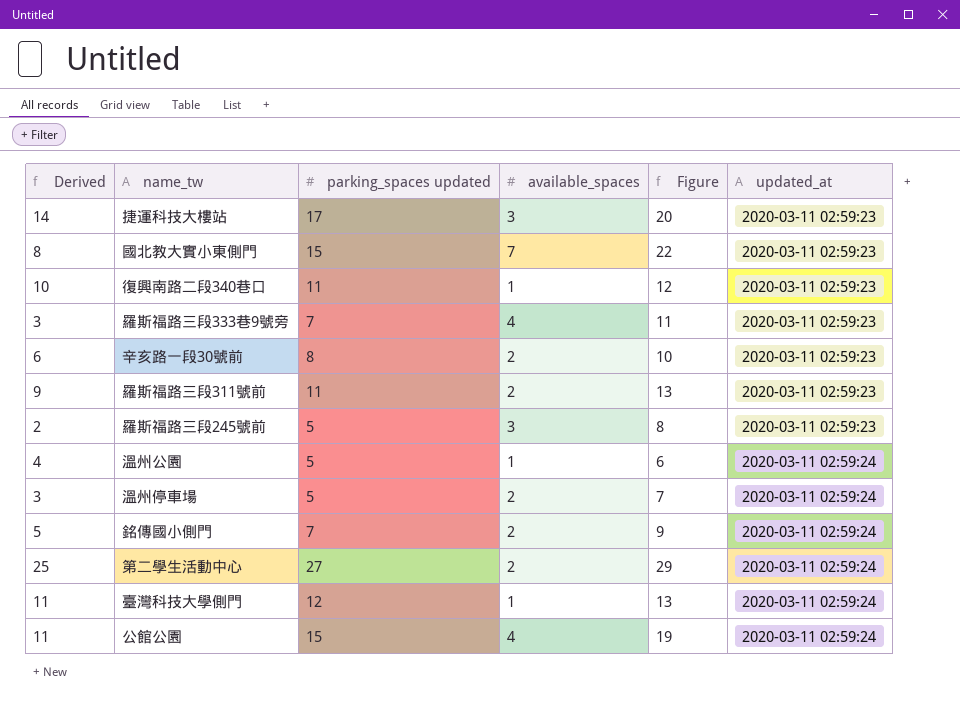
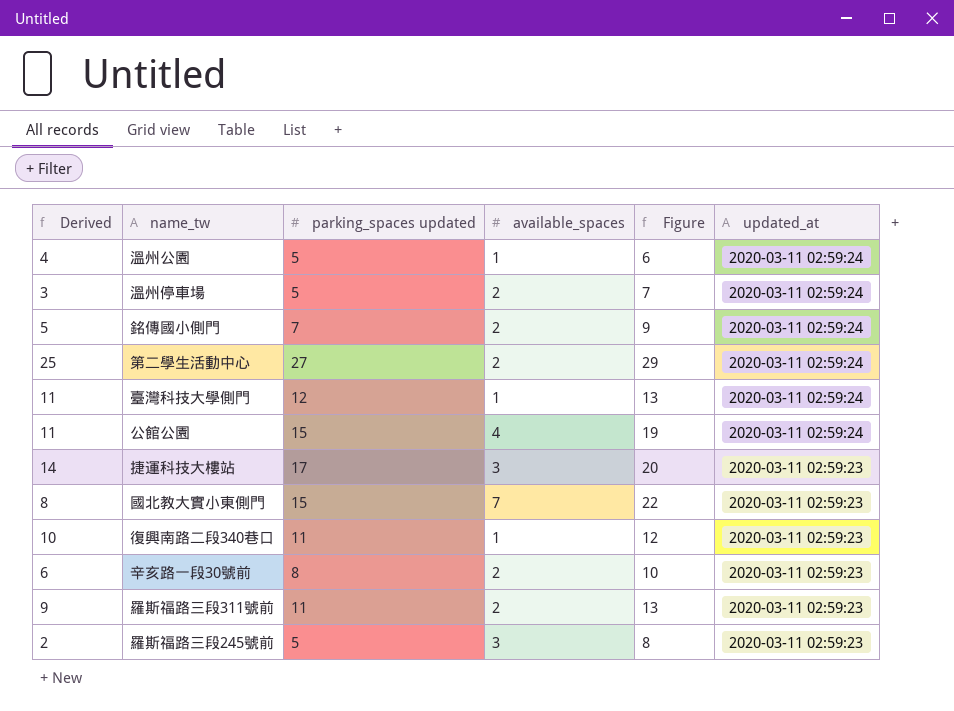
row order: updated_at ascending -> updated_at descending
row 羅斯福路三段333巷9號旁: 3 | 7 | 4 | 11 | 2020-03-11 02:59:23 -> none

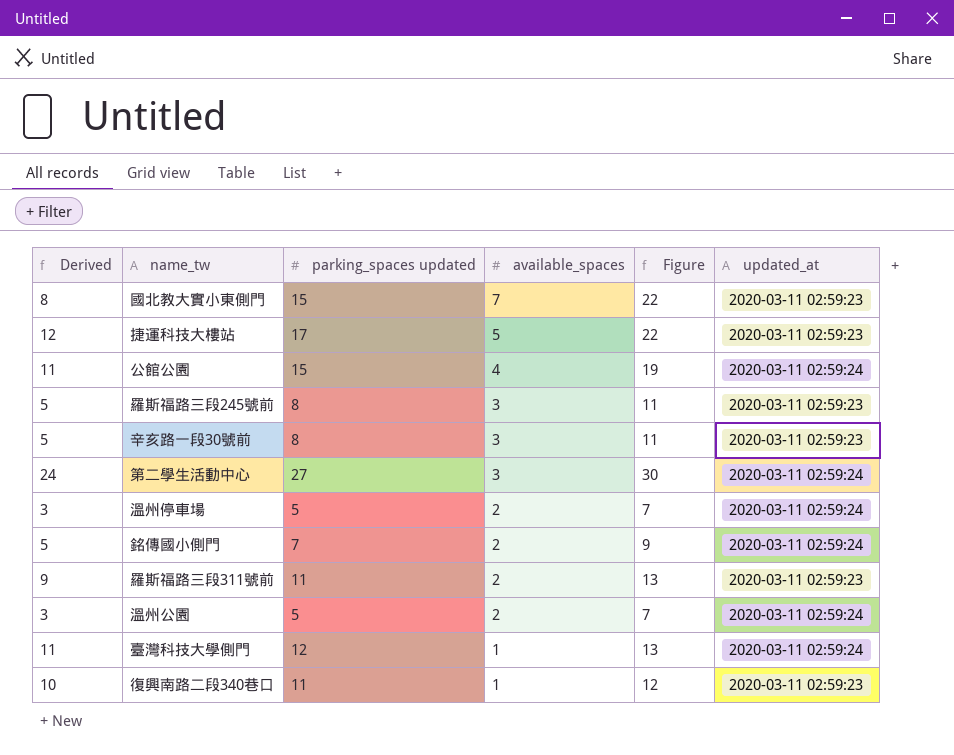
row order: updated_at descending -> available_spaces descending
捷運科技大樓站 | Derived: 14 -> 12
捷運科技大樓站 | available_spaces: 3 -> 5
捷運科技大樓站 | Figure: 20 -> 22
羅斯福路三段245號前 | Derived: 2 -> 5
羅斯福路三段245號前 | parking_spaces updated: 5 -> 8
羅斯福路三段245號前 | Figure: 8 -> 11
辛亥路一段30號前 | Derived: 6 -> 5
辛亥路一段30號前 | available_spaces: 2 -> 3
辛亥路一段30號前 | Figure: 10 -> 11
第二學生活動中心 | Derived: 25 -> 24
第二學生活動中心 | available_spaces: 2 -> 3
第二學生活動中心 | Figure: 29 -> 30
溫州公園 | Derived: 4 -> 3
溫州公園 | available_spaces: 1 -> 2
溫州公園 | Figure: 6 -> 7

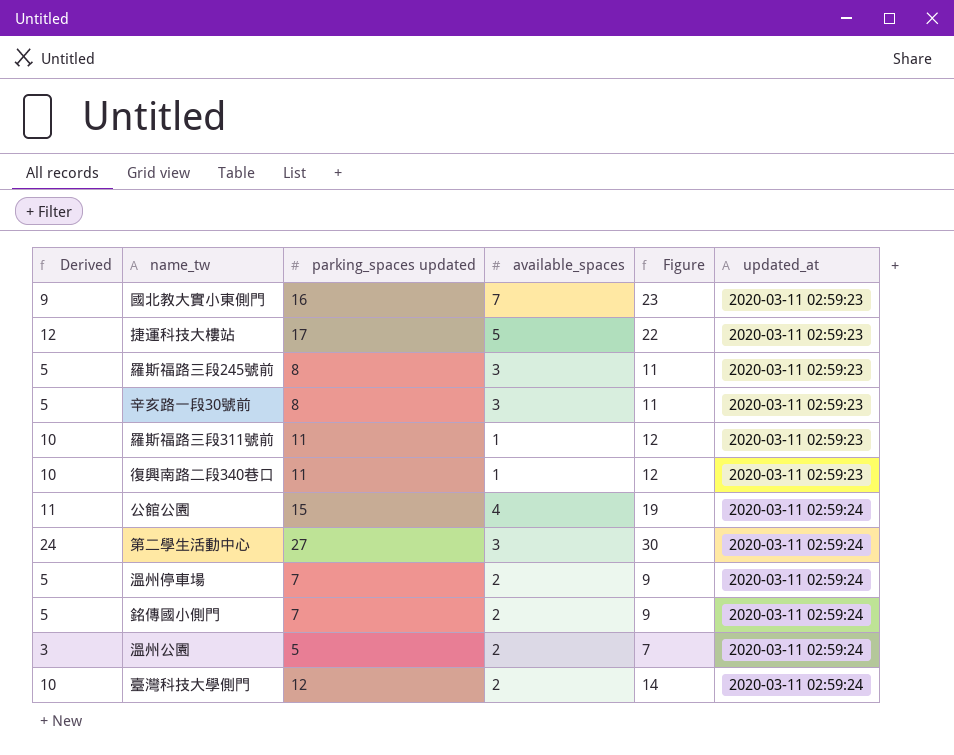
row order: available_spaces descending -> updated_at ascending
國北教大實小東側門 | Derived: 8 -> 9
國北教大實小東側門 | parking_spaces updated: 15 -> 16
國北教大實小東側門 | Figure: 22 -> 23
羅斯福路三段311號前 | Derived: 9 -> 10
羅斯福路三段311號前 | available_spaces: 2 -> 1
羅斯福路三段311號前 | Figure: 13 -> 12
溫州停車場 | Derived: 3 -> 5
溫州停車場 | parking_spaces updated: 5 -> 7
溫州停車場 | Figure: 7 -> 9
臺灣科技大學側門 | Derived: 11 -> 10
臺灣科技大學側門 | available_spaces: 1 -> 2
臺灣科技大學側門 | Figure: 13 -> 14

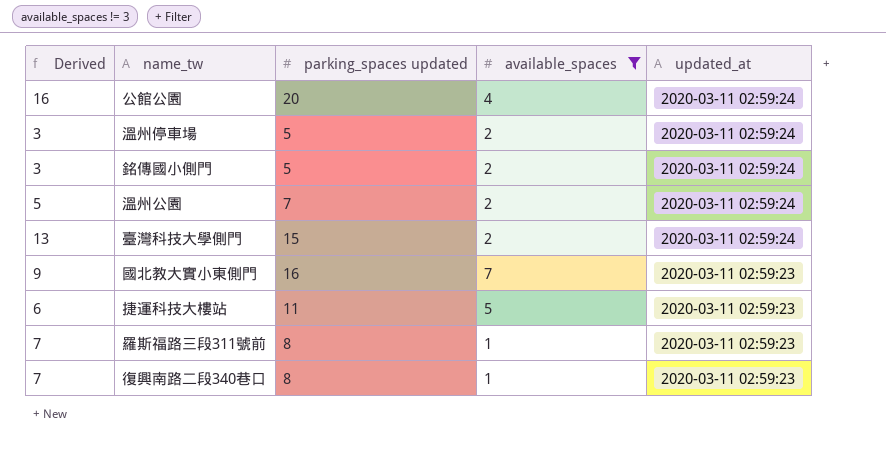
filter: none -> available_spaces != 3
row order: updated_at ascending -> updated_at descending
column Figure | formula: [parking_spaces updated] + [available_spaces] -> none
公館公園 | Derived: 11 -> 16
公館公園 | parking_spaces updated: 15 -> 20
溫州停車場 | Derived: 5 -> 3
溫州停車場 | parking_spaces updated: 7 -> 5
銘傳國小側門 | Derived: 5 -> 3
銘傳國小側門 | parking_spaces updated: 7 -> 5
溫州公園 | Derived: 3 -> 5
溫州公園 | parking_spaces updated: 5 -> 7
臺灣科技大學側門 | Derived: 10 -> 13
臺灣科技大學側門 | parking_spaces updated: 12 -> 15
捷運科技大樓站 | Derived: 12 -> 6
捷運科技大樓站 | parking_spaces updated: 17 -> 11
羅斯福路三段311號前 | Derived: 10 -> 7
羅斯福路三段311號前 | parking_spaces updated: 11 -> 8
復興南路二段340巷口 | Derived: 10 -> 7
復興南路二段340巷口 | parking_spaces updated: 11 -> 8

